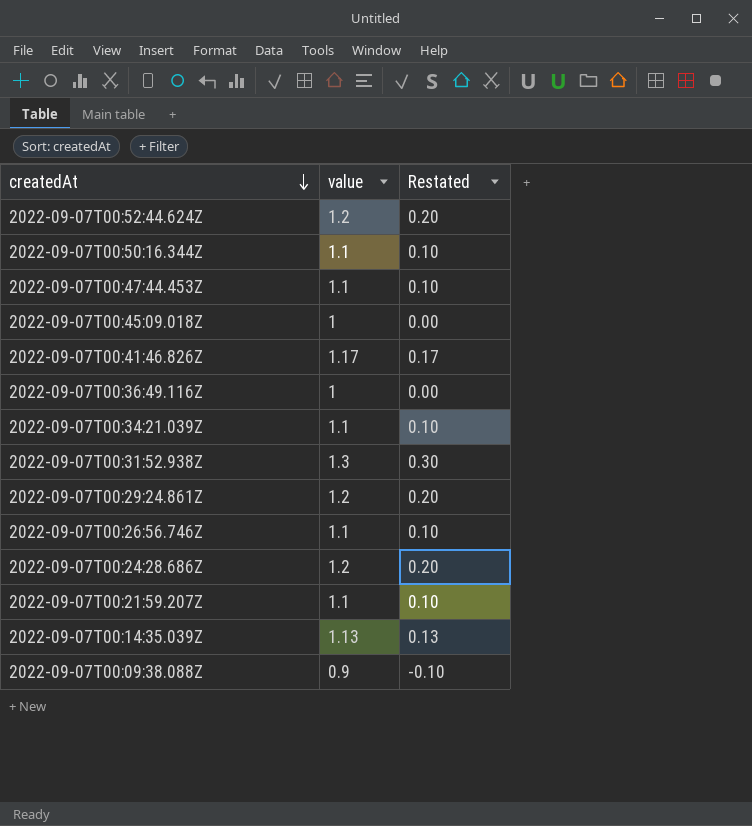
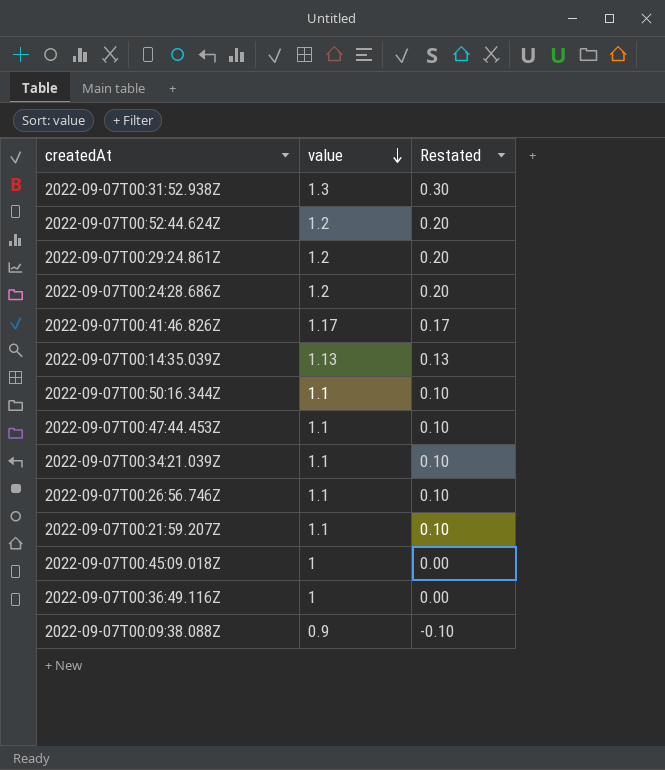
row order: createdAt descending -> value descending

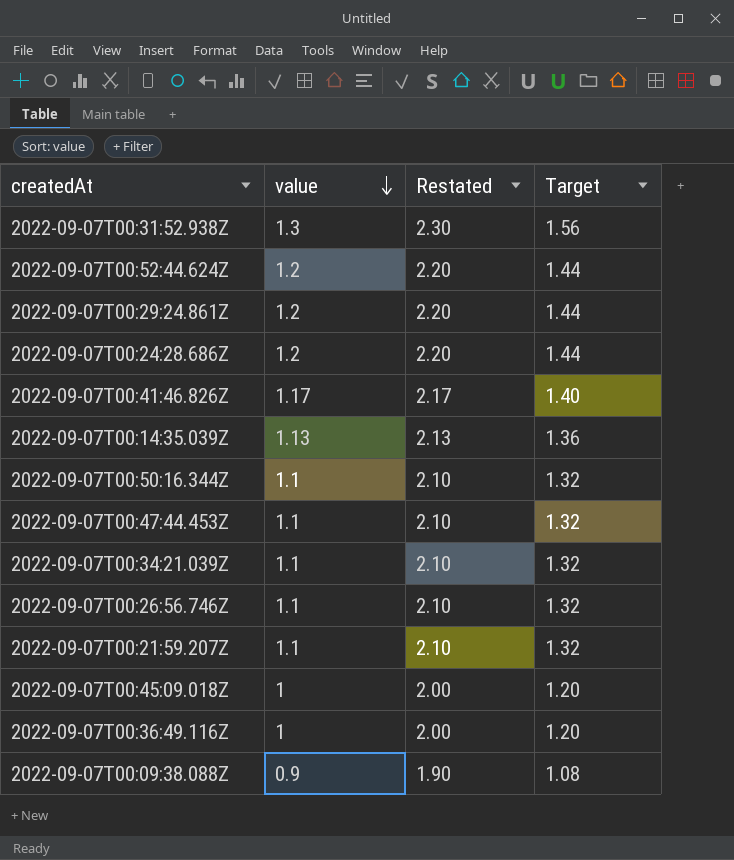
column Restated | formula: [value] - 1 -> [value] + 1
column Target | formula: none -> [value] * 1.2

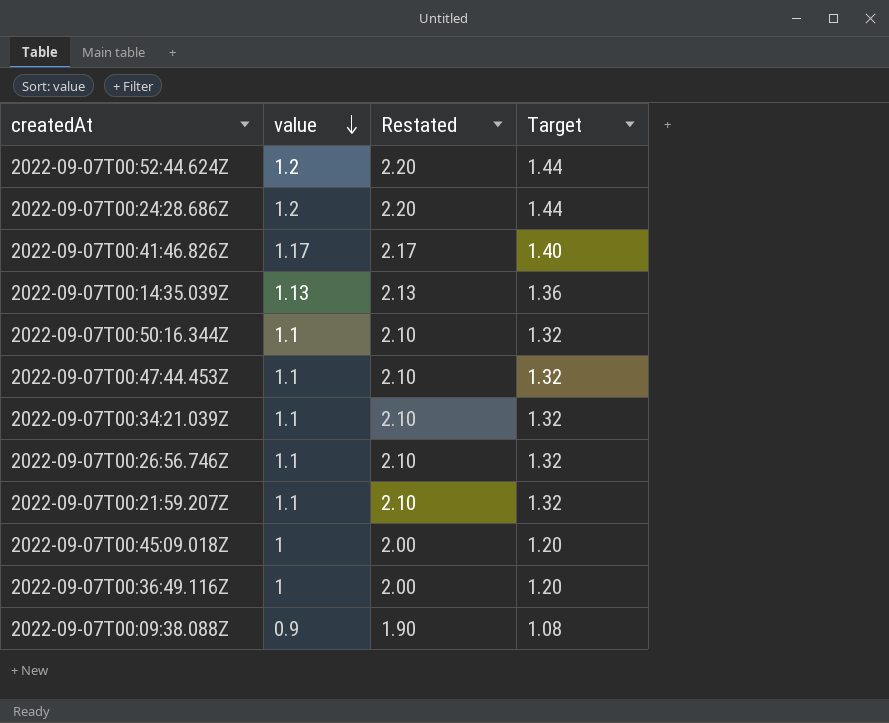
row 2022-09-07T00:31:52.938Z: 1.3 | 2.30 | 1.56 -> none
row 2022-09-07T00:29:24.861Z: 1.2 | 2.20 | 1.44 -> none

